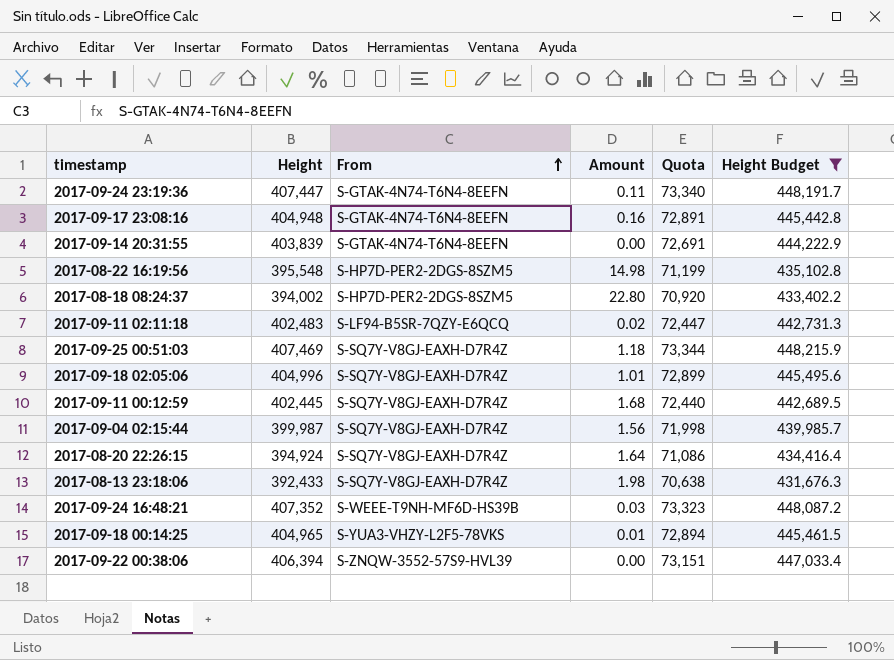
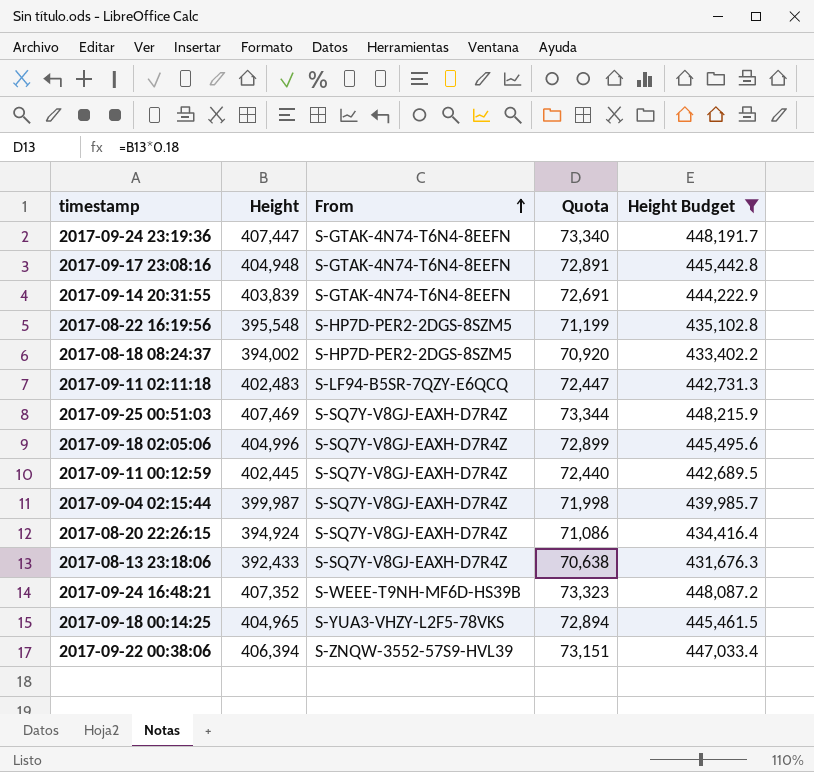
column Amount | position: 4 -> none

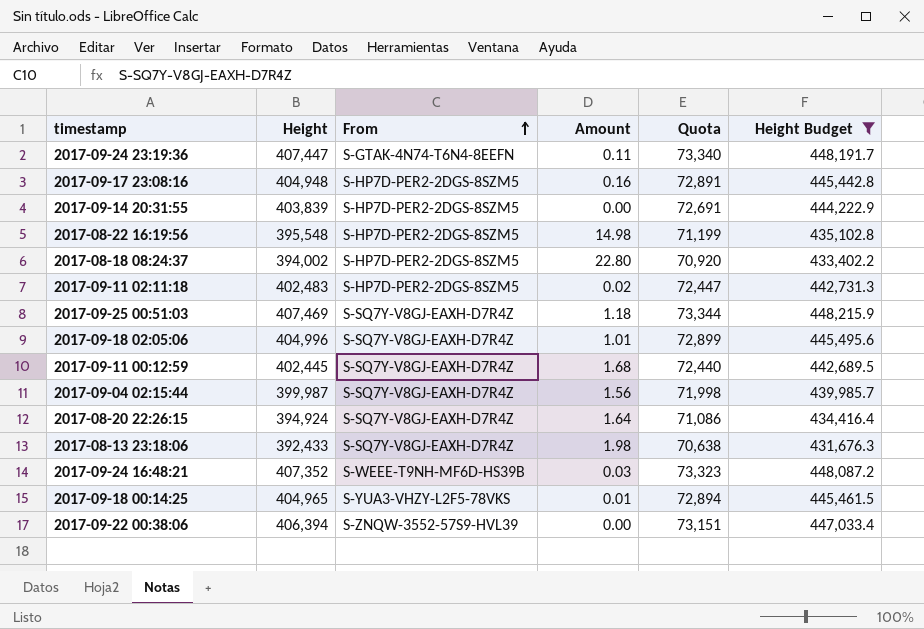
column Amount | position: none -> 4
2017-09-17 23:08:16 | From: S-GTAK-4N74-T6N4-8EEFN -> S-HP7D-PER2-2DGS-8SZM5
2017-09-14 20:31:55 | From: S-GTAK-4N74-T6N4-8EEFN -> S-HP7D-PER2-2DGS-8SZM5
2017-09-11 02:11:18 | From: S-LF94-B5SR-7QZY-E6QCQ -> S-HP7D-PER2-2DGS-8SZM5

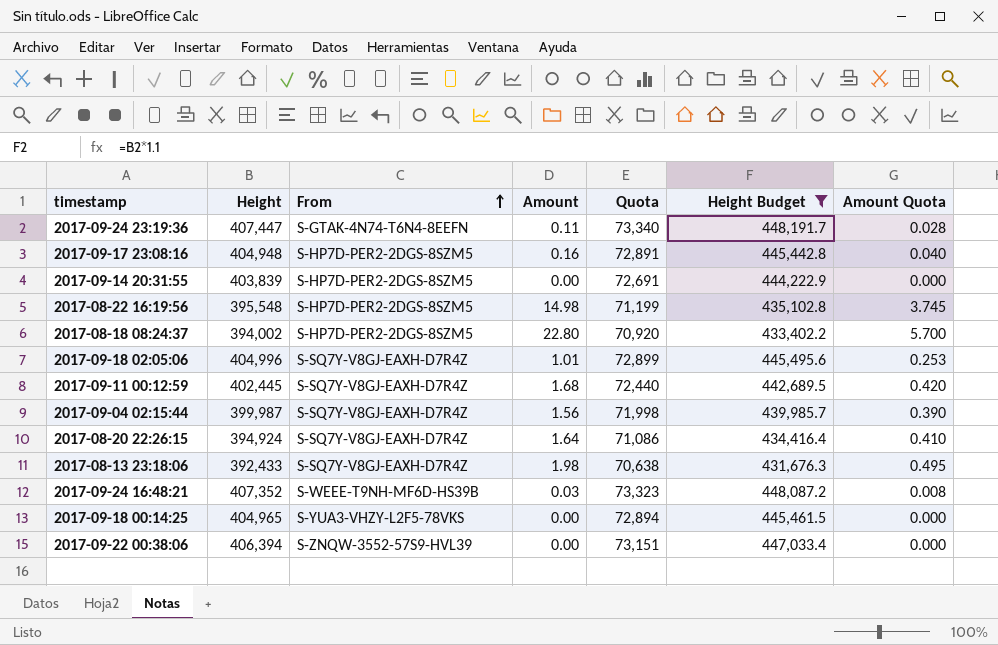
column Amount Quota | formula: none -> [Amount] * 0.25
row 2017-09-11 02:11:18: 402,483 | S-HP7D-PER2-2DGS-8SZM5 | 0.02 | 72,447 | 442,731.3 -> none
row 2017-09-25 00:51:03: 407,469 | S-SQ7Y-V8GJ-EAXH-D7R4Z | 1.18 | 73,344 | 448,215.9 -> none
2017-09-18 00:14:25 | Amount: 0.01 -> 0.00

